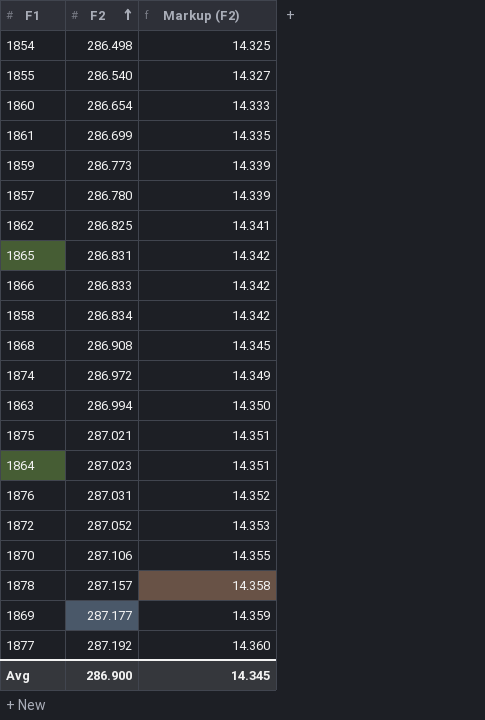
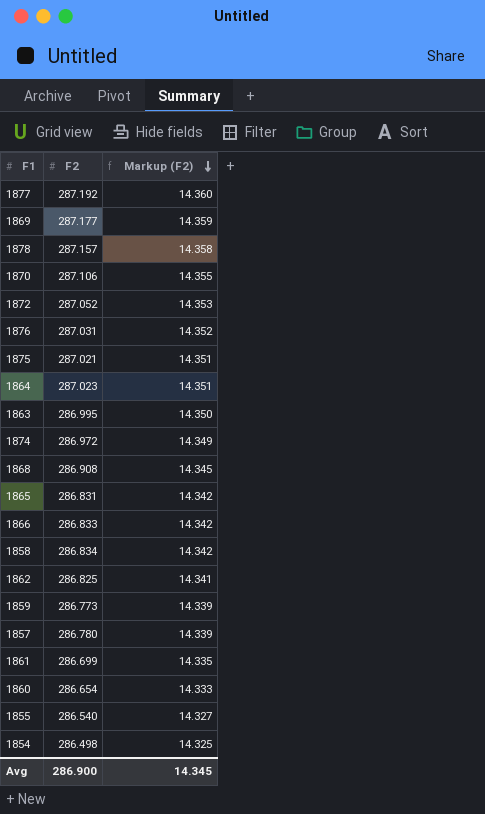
row order: F2 ascending -> Markup (F2) descending
1863 | F2: 286.994 -> 286.995

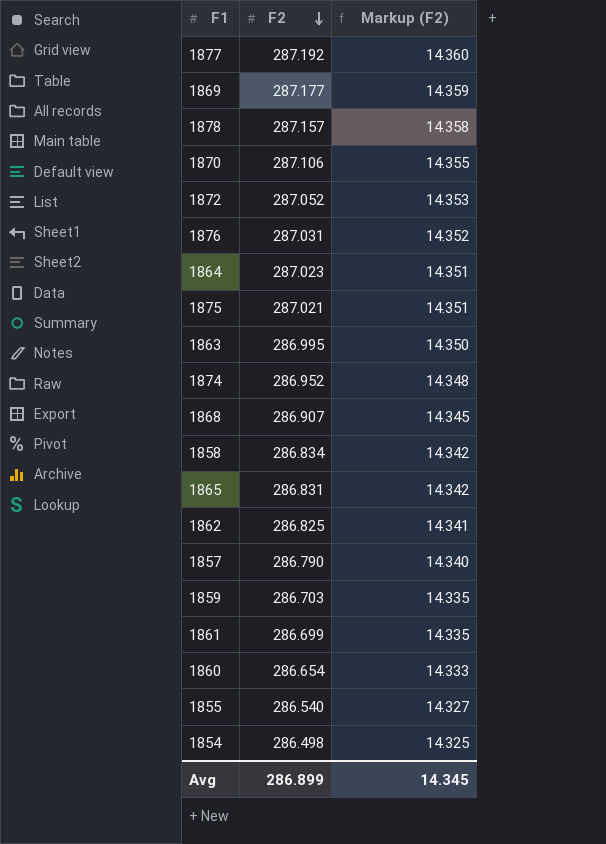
row order: Markup (F2) descending -> F2 descending
row 1866: 286.833 | 14.342 -> none
1874 | F2: 286.972 -> 286.952
1874 | Markup (F2): 14.349 -> 14.348
1868 | F2: 286.908 -> 286.907
1857 | F2: 286.780 -> 286.790
1857 | Markup (F2): 14.339 -> 14.340
1859 | F2: 286.773 -> 286.703
1859 | Markup (F2): 14.339 -> 14.335
Avg | F2: 286.900 -> 286.899

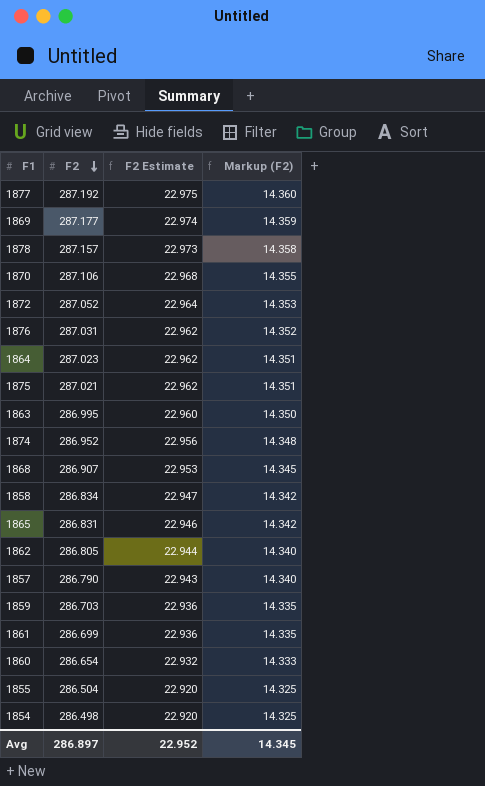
column F2 Estimate | formula: none -> [F2] * 0.08
1862 | F2: 286.825 -> 286.805
1862 | Markup (F2): 14.341 -> 14.340
1855 | F2: 286.540 -> 286.504
1855 | Markup (F2): 14.327 -> 14.325
Avg | F2: 286.899 -> 286.897

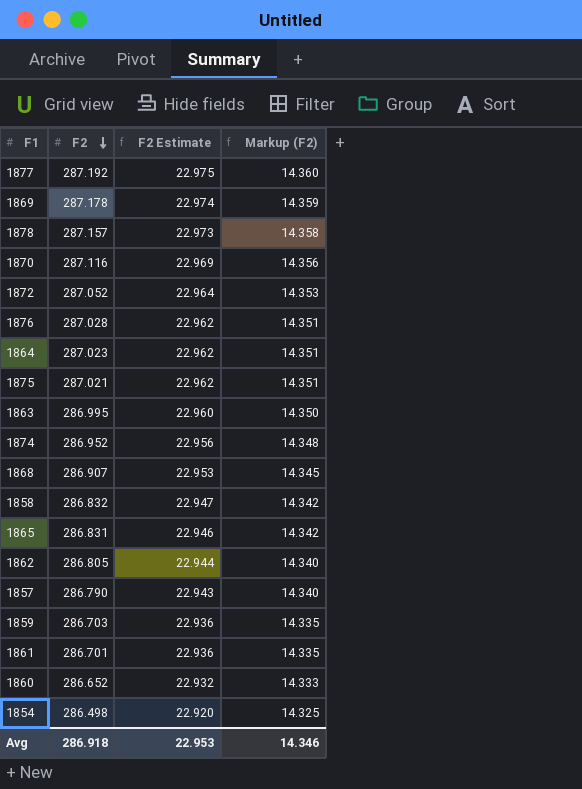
row 1855: 286.504 | 22.920 | 14.325 -> none
1869 | F2: 287.177 -> 287.178
1870 | F2: 287.106 -> 287.116
1870 | F2 Estimate: 22.968 -> 22.969
1870 | Markup (F2): 14.355 -> 14.356
1876 | F2: 287.031 -> 287.028
1876 | Markup (F2): 14.352 -> 14.351
1858 | F2: 286.834 -> 286.832
1861 | F2: 286.699 -> 286.701
1860 | F2: 286.654 -> 286.652
Avg | F2: 286.897 -> 286.918
Avg | F2 Estimate: 22.952 -> 22.953
Avg | Markup (F2): 14.345 -> 14.346

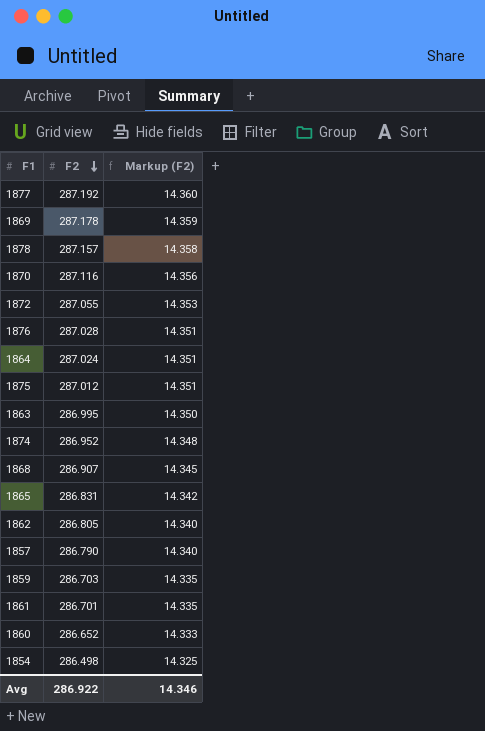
column F2 Estimate | formula: [F2] * 0.08 -> none
row 1858: 286.832 | 22.947 | 14.342 -> none
1872 | F2: 287.052 -> 287.055
1864 | F2: 287.023 -> 287.024
1875 | F2: 287.021 -> 287.012
Avg | F2: 286.918 -> 286.922

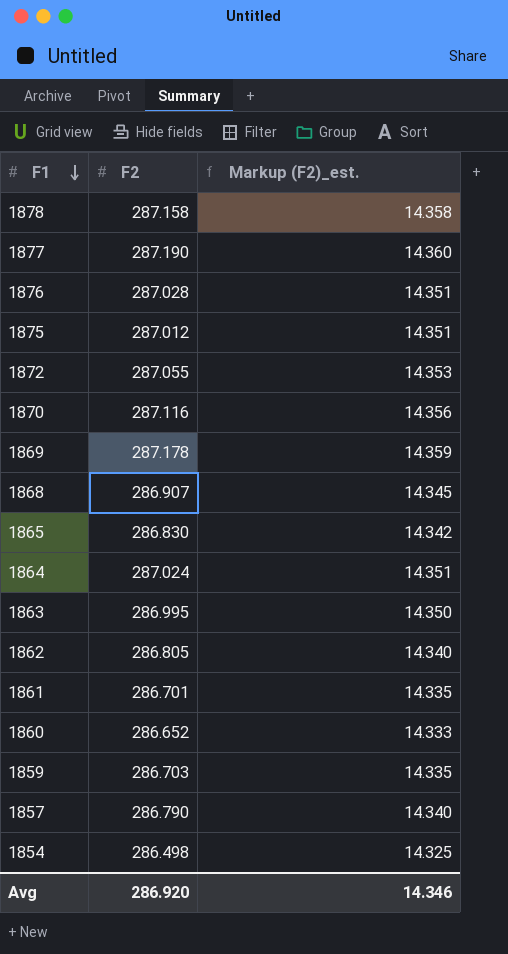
row order: F2 descending -> F1 descending
column name: Markup (F2) -> Markup (F2)_est.
row 1874: 286.952 | 14.348 -> none
1878 | F2: 287.157 -> 287.158
1877 | F2: 287.192 -> 287.190
1865 | F2: 286.831 -> 286.830
Avg | F2: 286.922 -> 286.920

